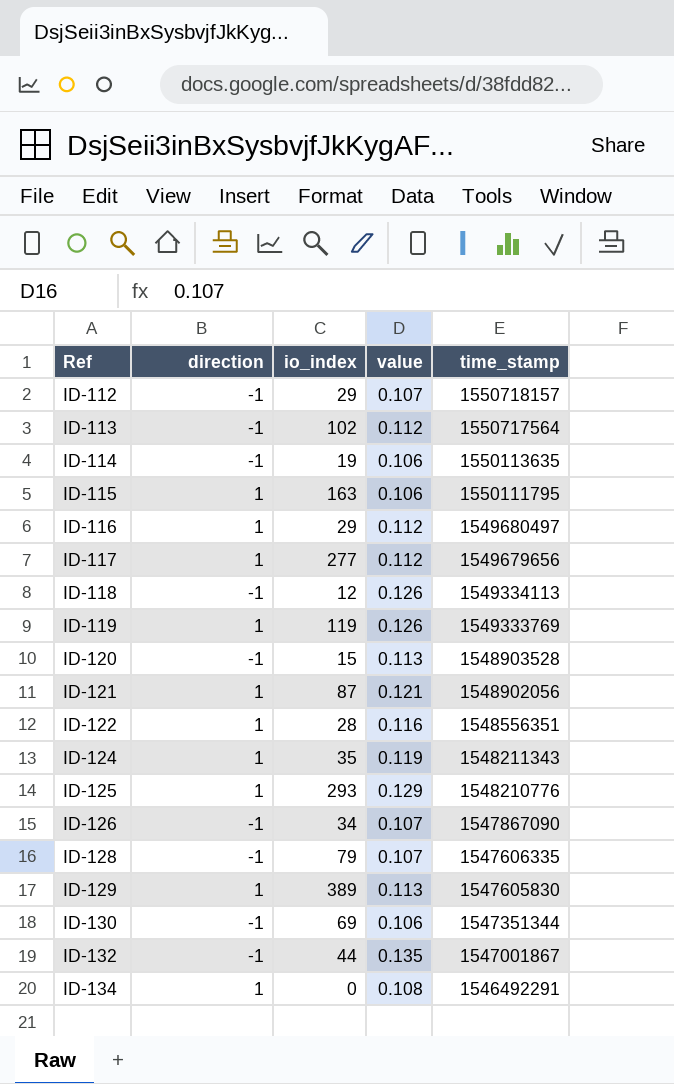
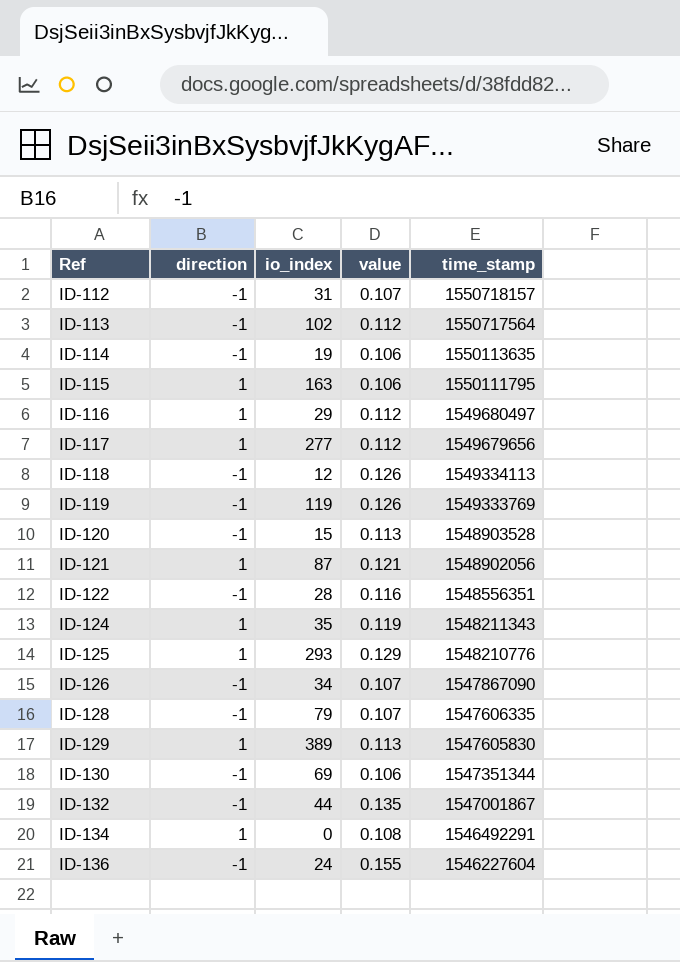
ID-112 | io_index: 29 -> 31
ID-119 | direction: 1 -> -1
ID-122 | direction: 1 -> -1
row ID-136: none -> -1 | 24 | 0.155 | 1546227604

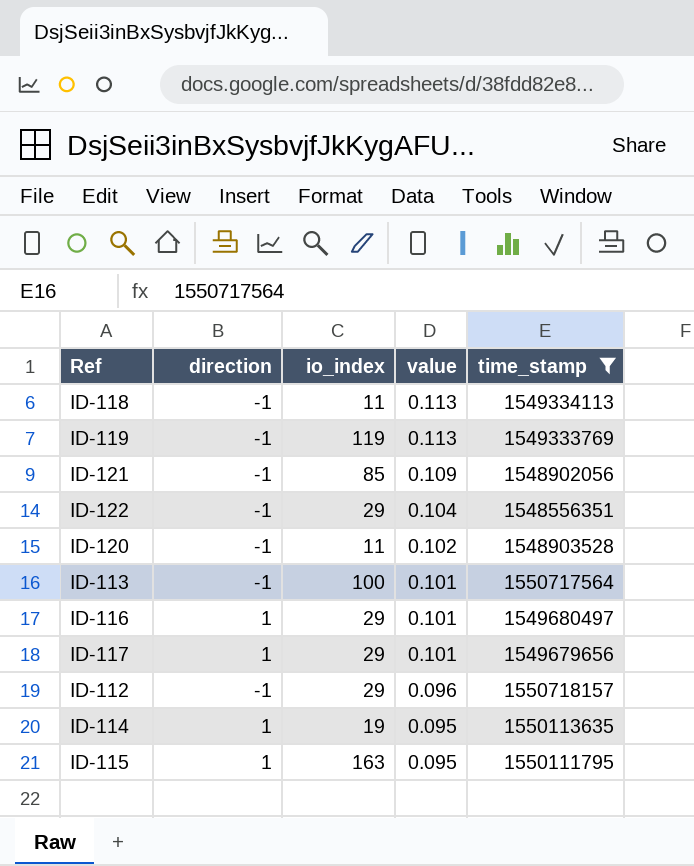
filter: none -> time_stamp >= 1548556351
row order: Ref ascending -> value descending
ID-118 | io_index: 12 -> 11
ID-118 | value: 0.126 -> 0.113
ID-119 | value: 0.126 -> 0.113
ID-121 | direction: 1 -> -1
ID-121 | io_index: 87 -> 85
ID-121 | value: 0.121 -> 0.109
ID-122 | io_index: 28 -> 29
ID-122 | value: 0.116 -> 0.104
ID-120 | io_index: 15 -> 11
ID-120 | value: 0.113 -> 0.102
ID-113 | io_index: 102 -> 100
ID-113 | value: 0.112 -> 0.101
ID-116 | value: 0.112 -> 0.101
ID-117 | io_index: 277 -> 29
ID-117 | value: 0.112 -> 0.101
ID-112 | io_index: 31 -> 29
ID-112 | value: 0.107 -> 0.096
ID-114 | direction: -1 -> 1
ID-114 | value: 0.106 -> 0.095
ID-115 | value: 0.106 -> 0.095

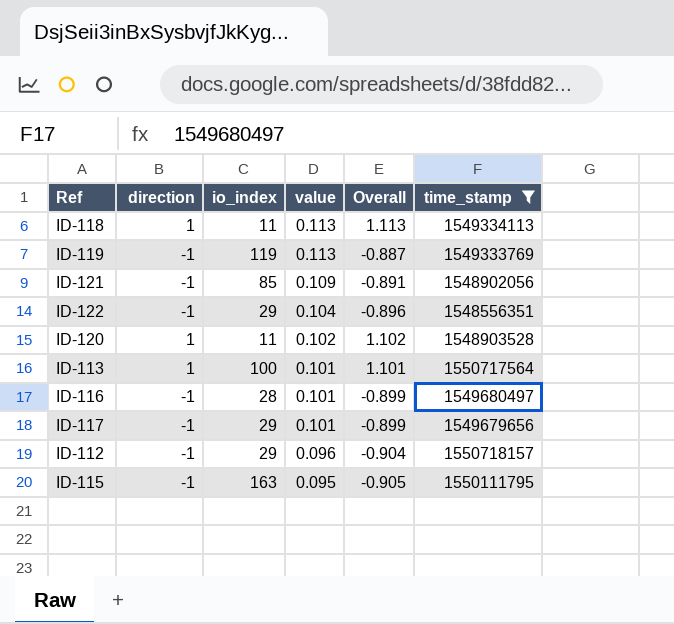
column Overall | formula: none -> [direction] + [value]
row ID-114: 1 | 19 | 0.095 | 1550113635 -> none
ID-118 | direction: -1 -> 1
ID-120 | direction: -1 -> 1
ID-113 | direction: -1 -> 1
ID-116 | direction: 1 -> -1
ID-116 | io_index: 29 -> 28
ID-117 | direction: 1 -> -1
ID-115 | direction: 1 -> -1

